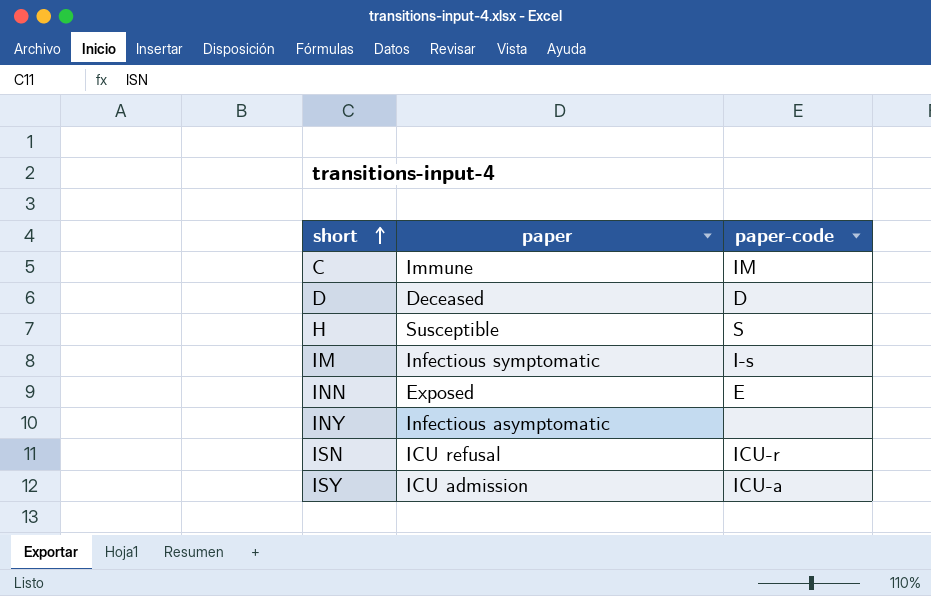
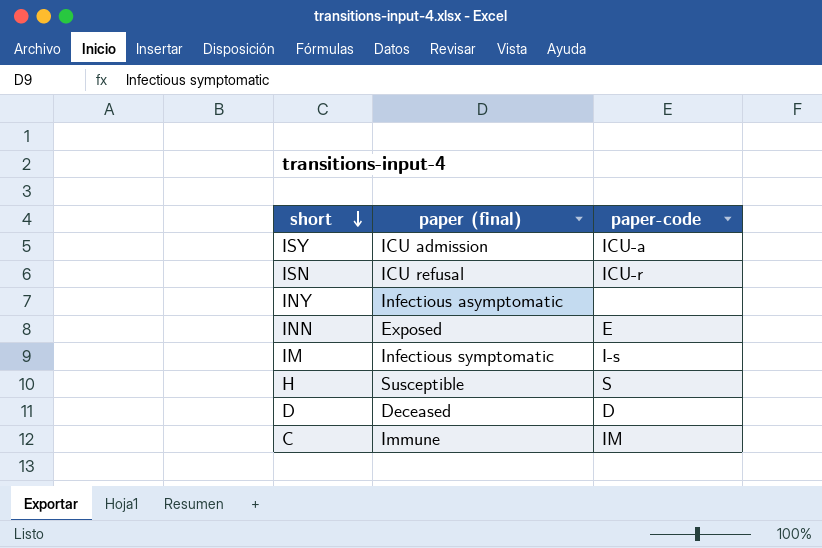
row order: short ascending -> short descending
column name: paper -> paper (final)

